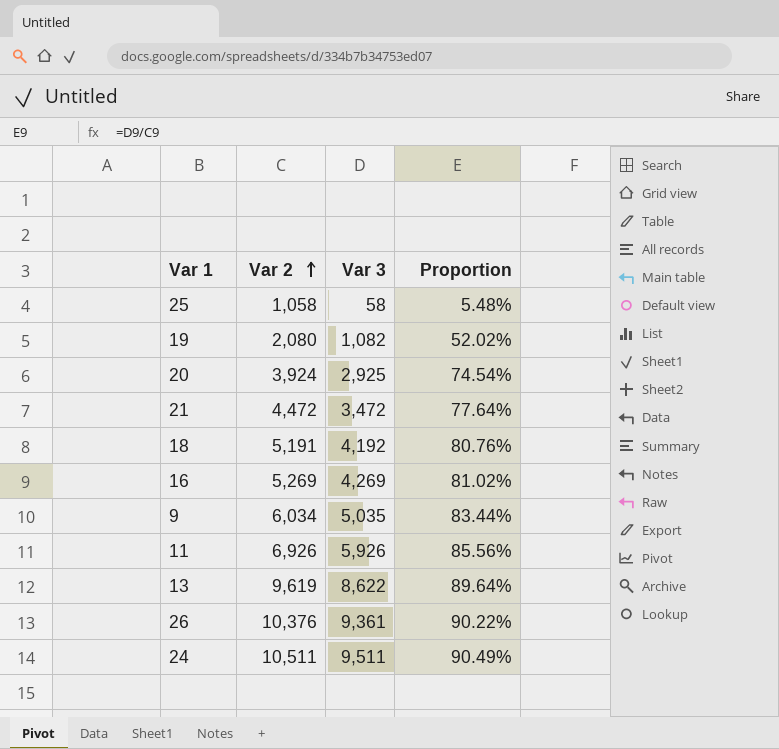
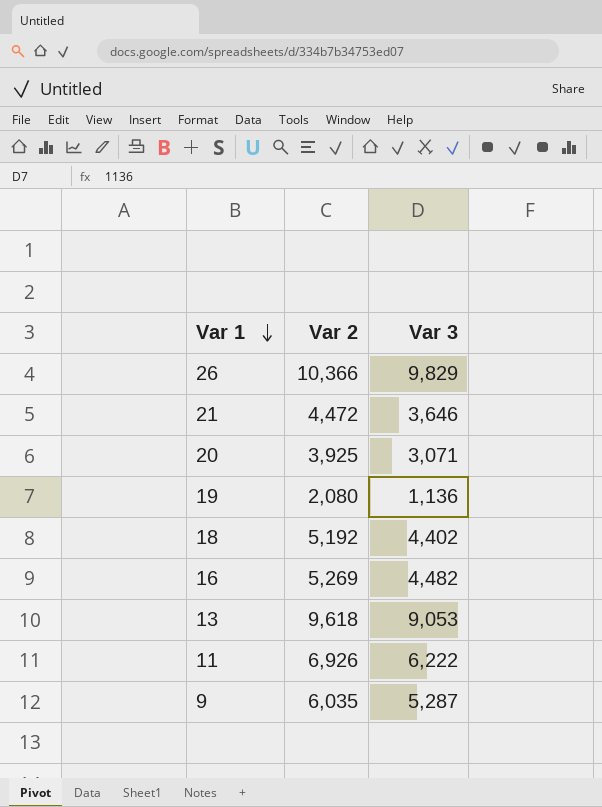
row order: Var 2 ascending -> Var 1 descending
column Proportion | formula: [Var 3] / [Var 2] -> none
row 25: 1,058 | 58 | 5.48% -> none
row 24: 10,511 | 9,511 | 90.49% -> none
26 | Var 2: 10,376 -> 10,366
26 | Var 3: 9,361 -> 9,829
21 | Var 3: 3,472 -> 3,646
20 | Var 2: 3,924 -> 3,925
20 | Var 3: 2,925 -> 3,071
19 | Var 3: 1,082 -> 1,136
18 | Var 2: 5,191 -> 5,192
18 | Var 3: 4,192 -> 4,402
16 | Var 3: 4,269 -> 4,482
13 | Var 2: 9,619 -> 9,618
13 | Var 3: 8,622 -> 9,053
11 | Var 3: 5,926 -> 6,222
9 | Var 2: 6,034 -> 6,035
9 | Var 3: 5,035 -> 5,287

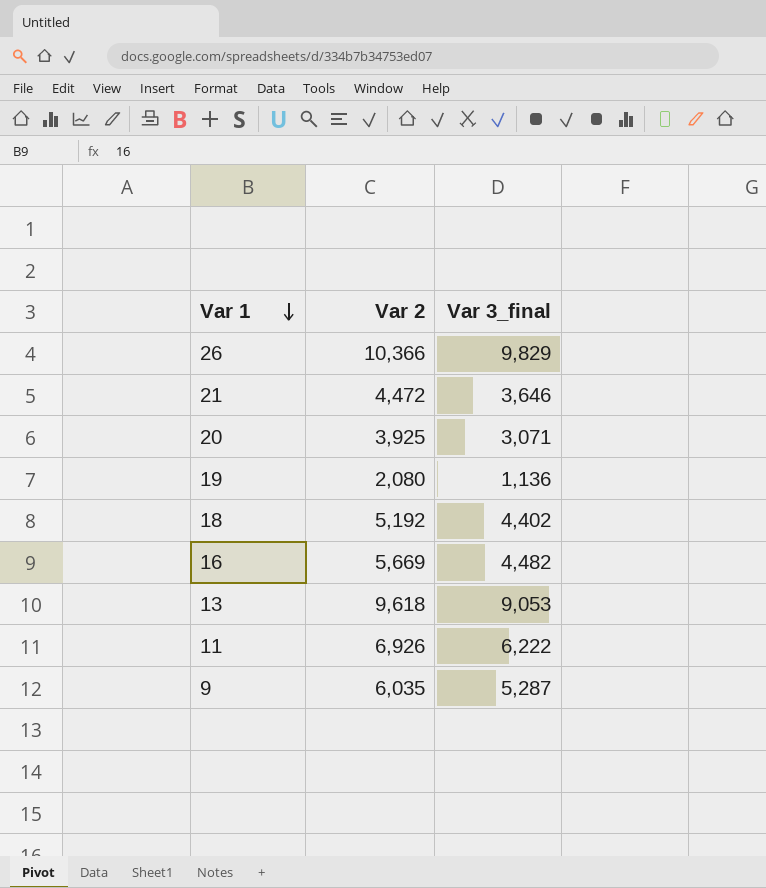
column name: Var 3 -> Var 3_final
16 | Var 2: 5,269 -> 5,669

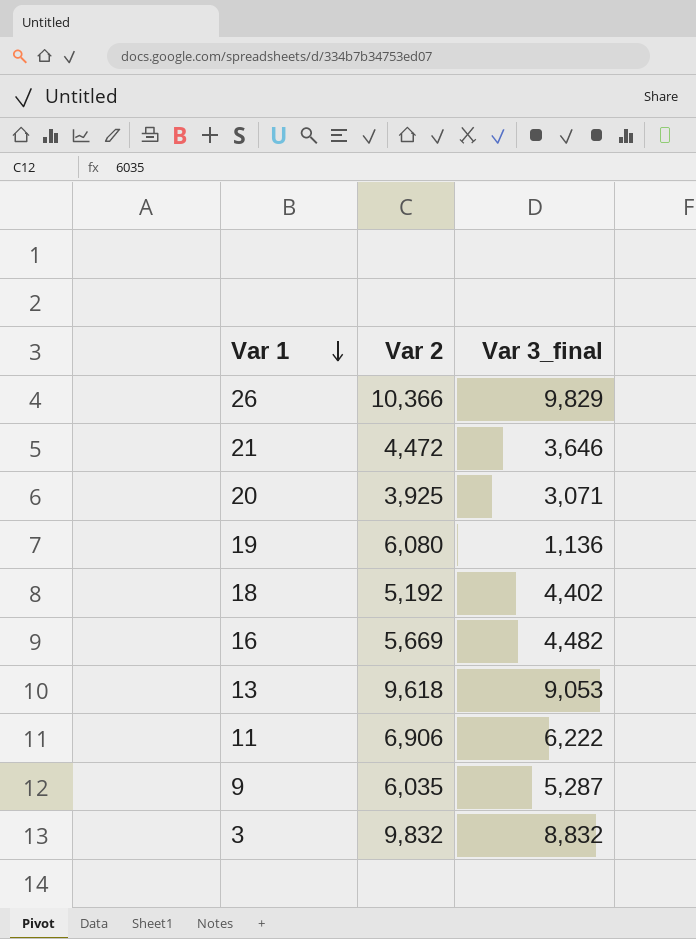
19 | Var 2: 2,080 -> 6,080
11 | Var 2: 6,926 -> 6,906
row 3: none -> 9,832 | 8,832

